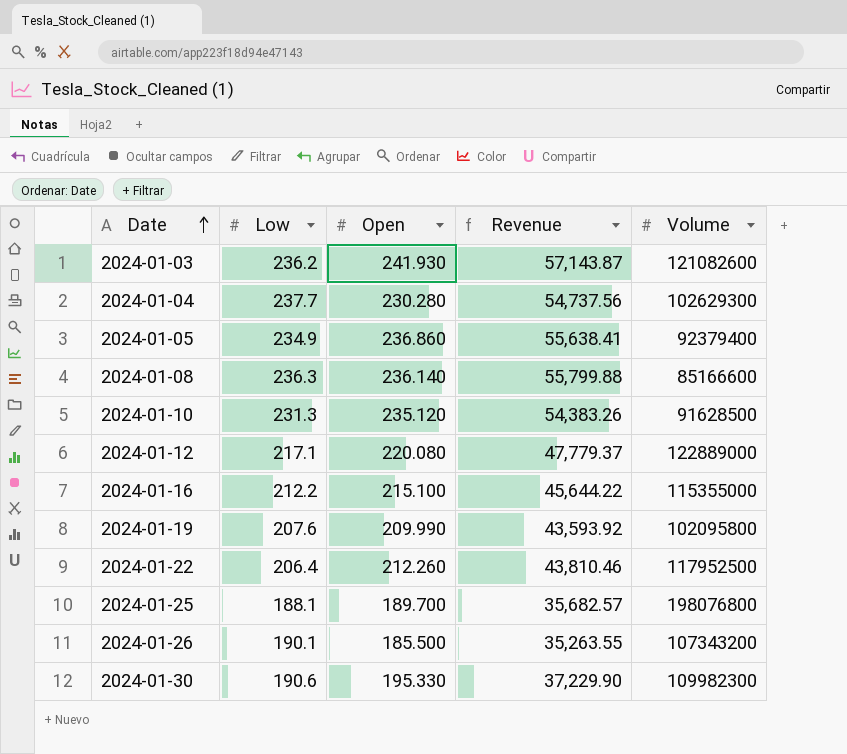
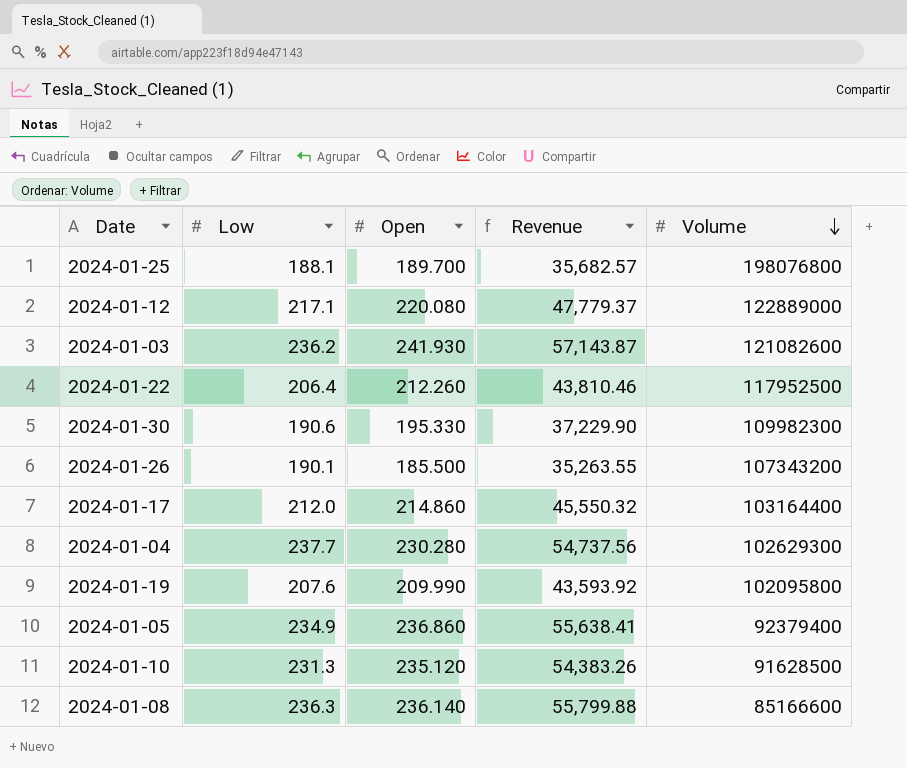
row order: Date ascending -> Volume descending
row 2024-01-16: 212.2 | 215.100 | 45,644.22 | 115355000 -> none
row 2024-01-17: none -> 212.0 | 214.860 | 45,550.32 | 103164400

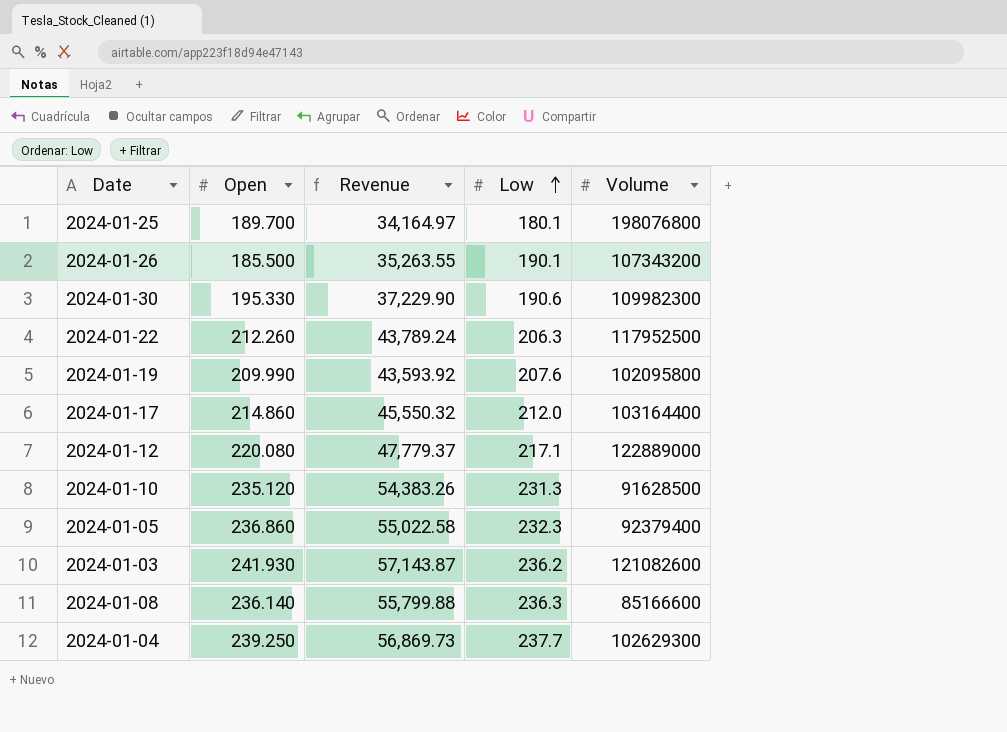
row order: Volume descending -> Low ascending
column Low | position: 2 -> 4
2024-01-25 | Revenue: 35,682.57 -> 34,164.97
2024-01-25 | Low: 188.1 -> 180.1
2024-01-22 | Revenue: 43,810.46 -> 43,789.24
2024-01-22 | Low: 206.4 -> 206.3
2024-01-05 | Revenue: 55,638.41 -> 55,022.58
2024-01-05 | Low: 234.9 -> 232.3
2024-01-04 | Open: 230.280 -> 239.250
2024-01-04 | Revenue: 54,737.56 -> 56,869.73

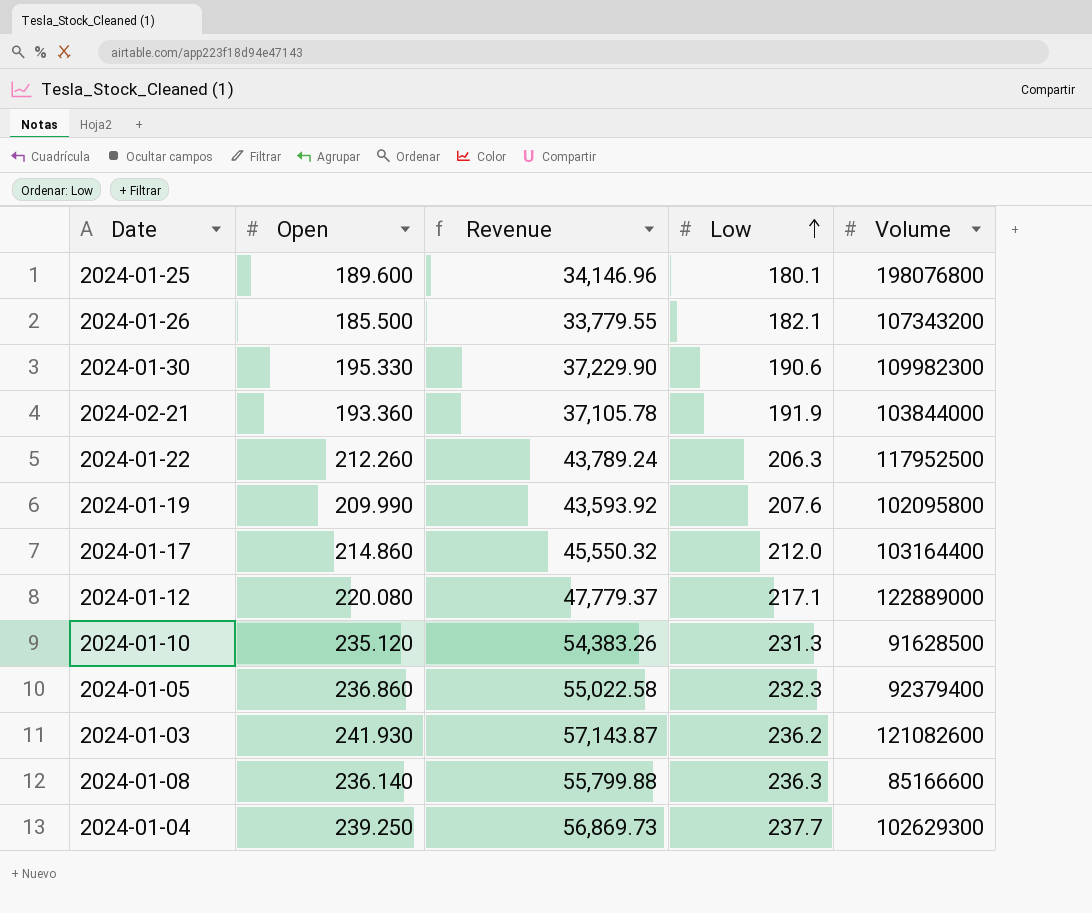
2024-01-25 | Open: 189.700 -> 189.600
2024-01-25 | Revenue: 34,164.97 -> 34,146.96
2024-01-26 | Revenue: 35,263.55 -> 33,779.55
2024-01-26 | Low: 190.1 -> 182.1
row 2024-02-21: none -> 193.360 | 37,105.78 | 191.9 | 103844000

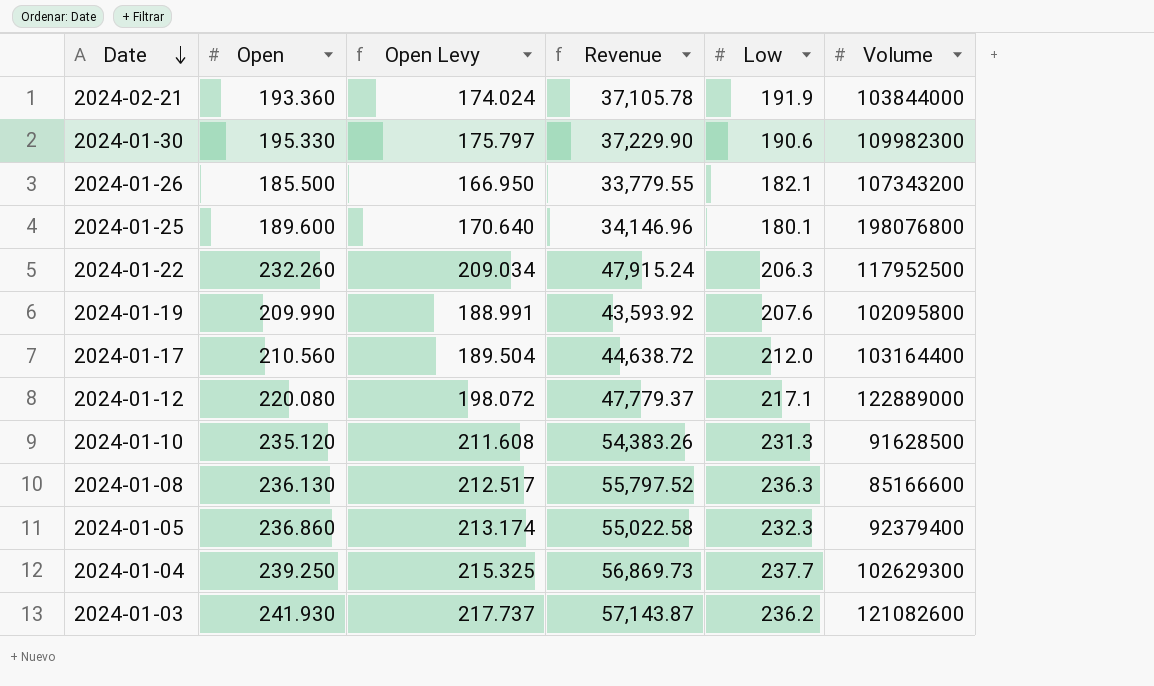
row order: Low ascending -> Date descending
column Open Levy | formula: none -> [Open] * 0.9
2024-01-22 | Open: 212.260 -> 232.260
2024-01-22 | Revenue: 43,789.24 -> 47,915.24
2024-01-17 | Open: 214.860 -> 210.560
2024-01-17 | Revenue: 45,550.32 -> 44,638.72
2024-01-08 | Open: 236.140 -> 236.130
2024-01-08 | Revenue: 55,799.88 -> 55,797.52

